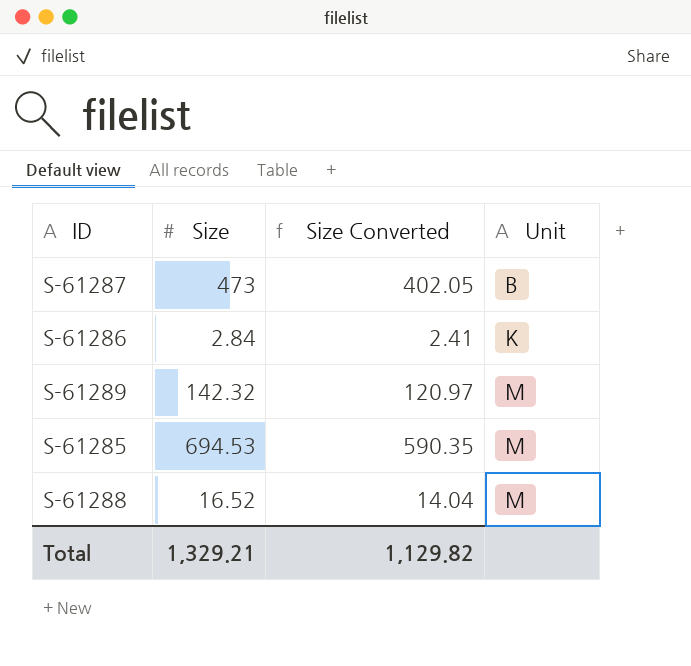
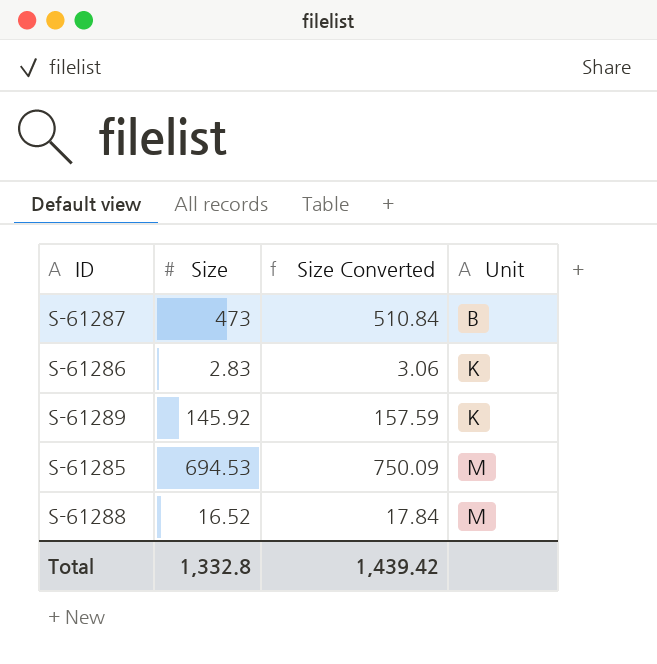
column Size Converted | formula: [Size] * 0.85 -> [Size] * 1.08
S-61286 | Size: 2.84 -> 2.83
S-61289 | Size: 142.32 -> 145.92
S-61289 | Unit: M -> K
Total | Size: 1,329.21 -> 1,332.8
Total | Size Converted: 1,129.82 -> 1,439.42

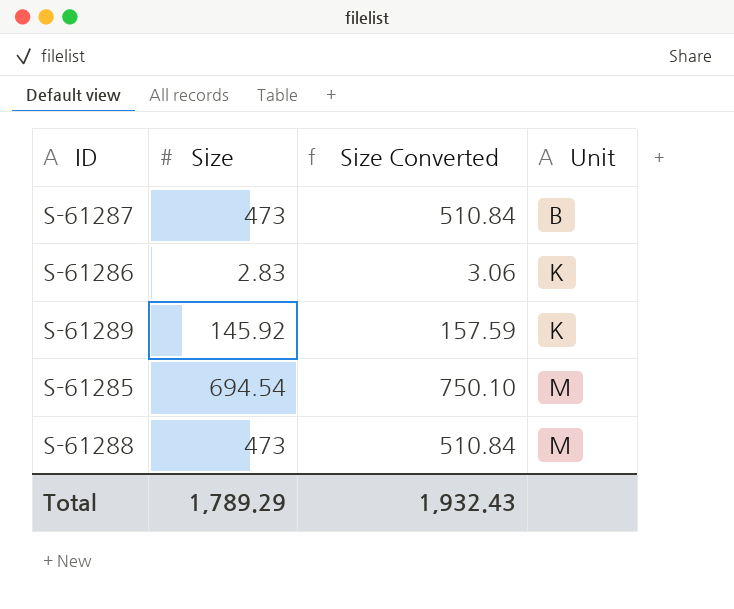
S-61285 | Size: 694.53 -> 694.54
S-61285 | Size Converted: 750.09 -> 750.10
S-61288 | Size: 16.52 -> 473
S-61288 | Size Converted: 17.84 -> 510.84
Total | Size: 1,332.8 -> 1,789.29
Total | Size Converted: 1,439.42 -> 1,932.43

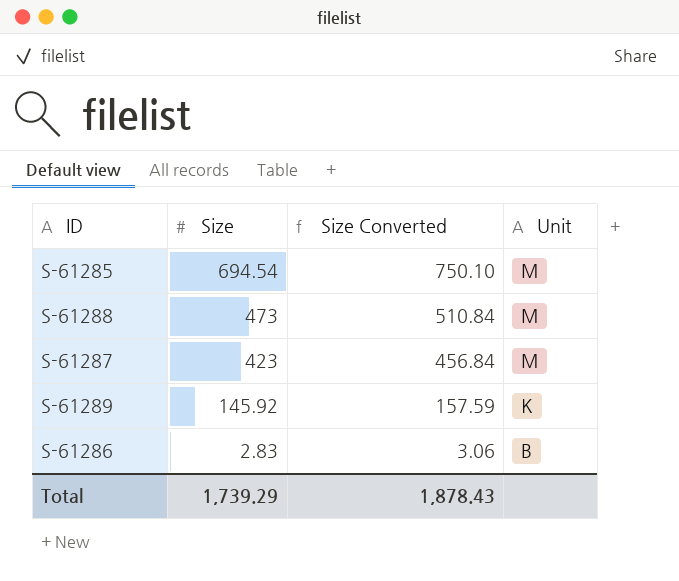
row order: Unit ascending -> Size descending
S-61287 | Size: 473 -> 423
S-61287 | Size Converted: 510.84 -> 456.84
S-61287 | Unit: B -> M
S-61286 | Unit: K -> B
Total | Size: 1,789.29 -> 1,739.29
Total | Size Converted: 1,932.43 -> 1,878.43

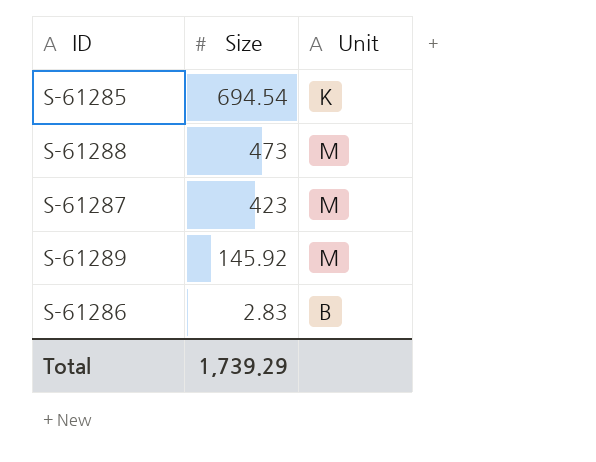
column Size Converted | formula: [Size] * 1.08 -> none
S-61285 | Unit: M -> K
S-61289 | Unit: K -> M

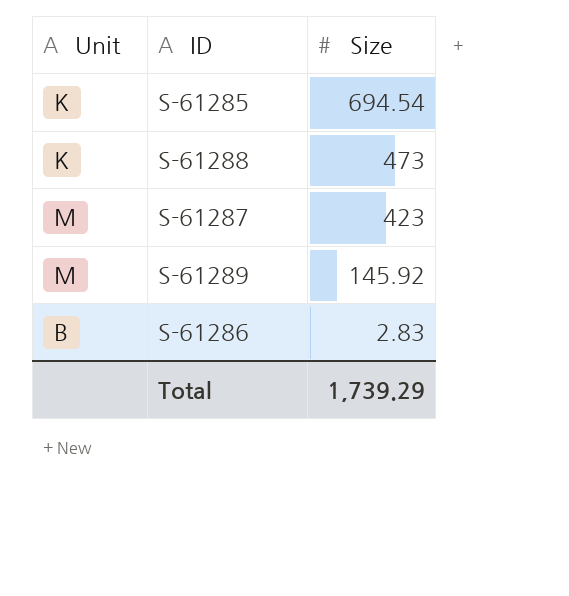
column Unit | position: 3 -> 1
S-61288 | Unit: M -> K

